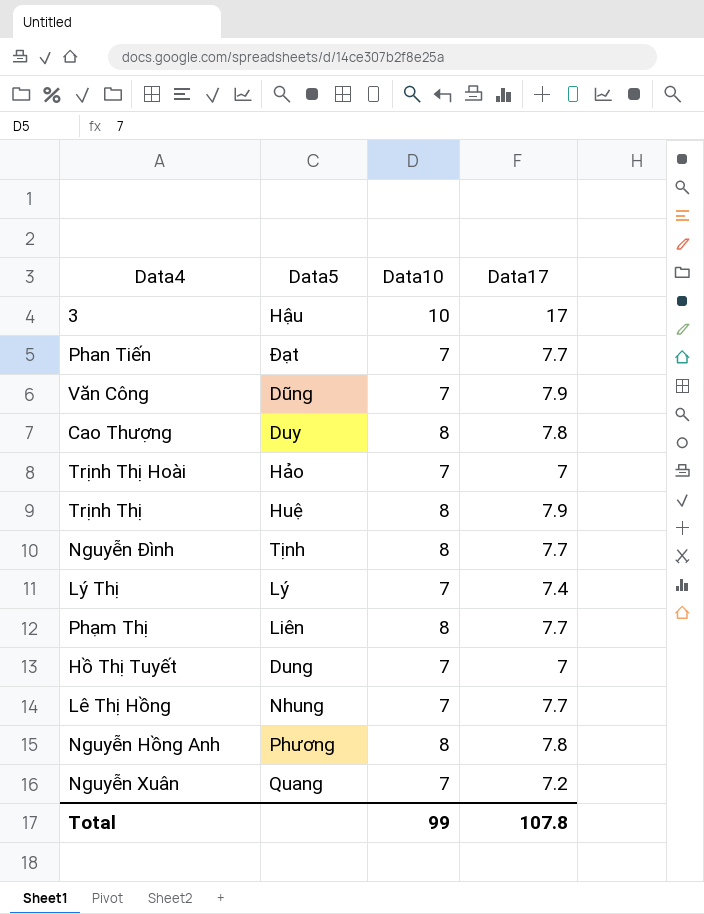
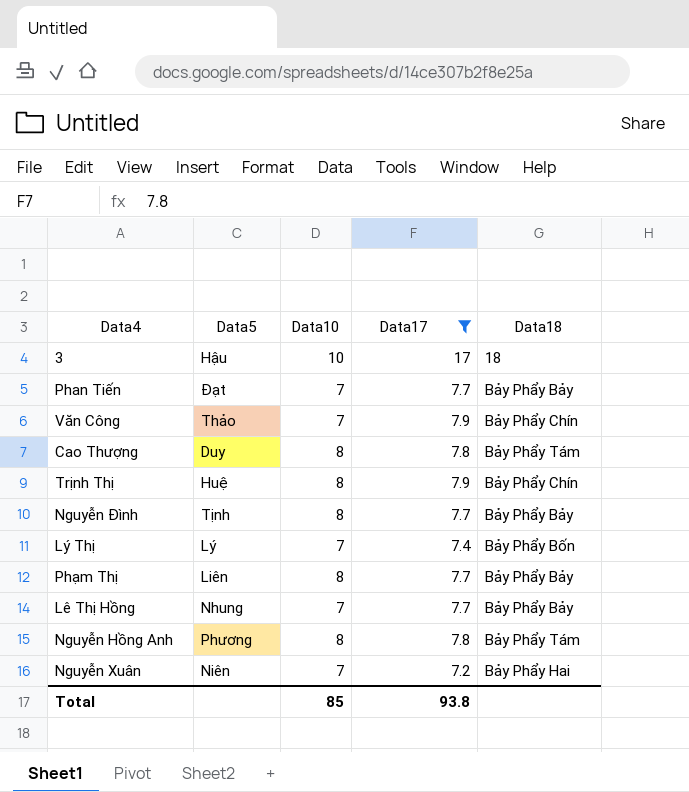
filter: none -> Data17 != 7
column Data18 | position: none -> 5
Văn Công | Data5: Dũng -> Thảo
Nguyễn Xuân | Data5: Quang -> Niên
Total | Data10: 99 -> 85
Total | Data17: 107.8 -> 93.8

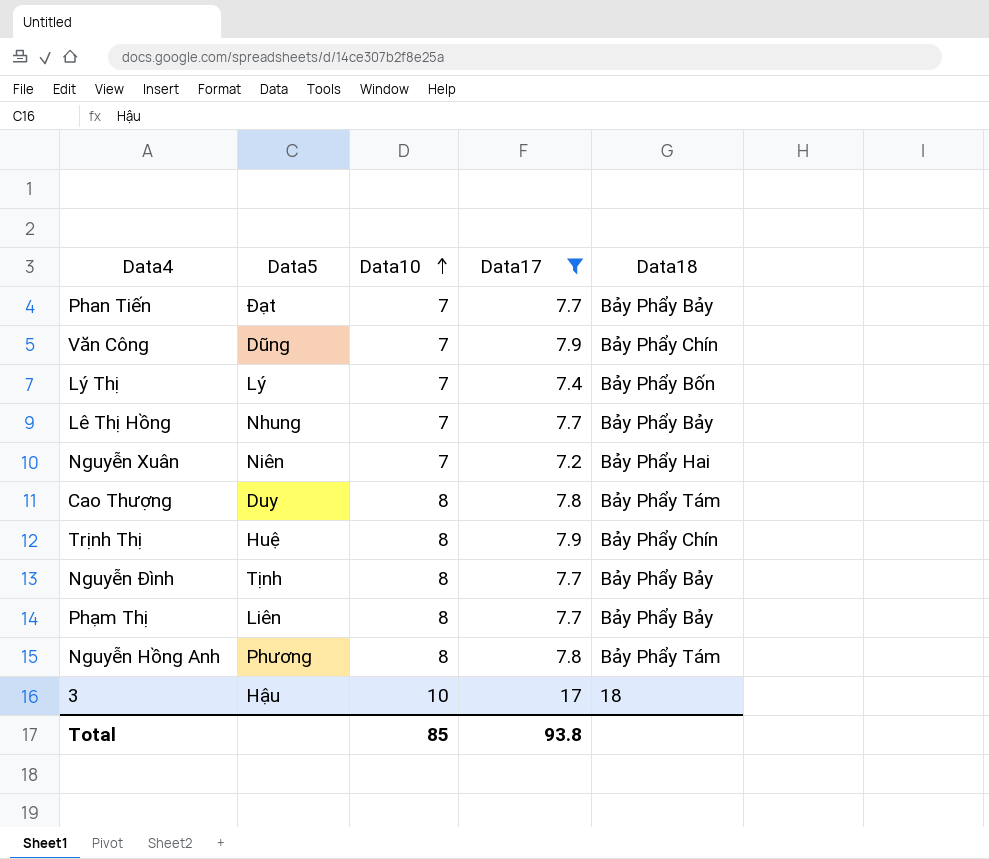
row order: none -> Data10 ascending
Văn Công | Data5: Thảo -> Dũng

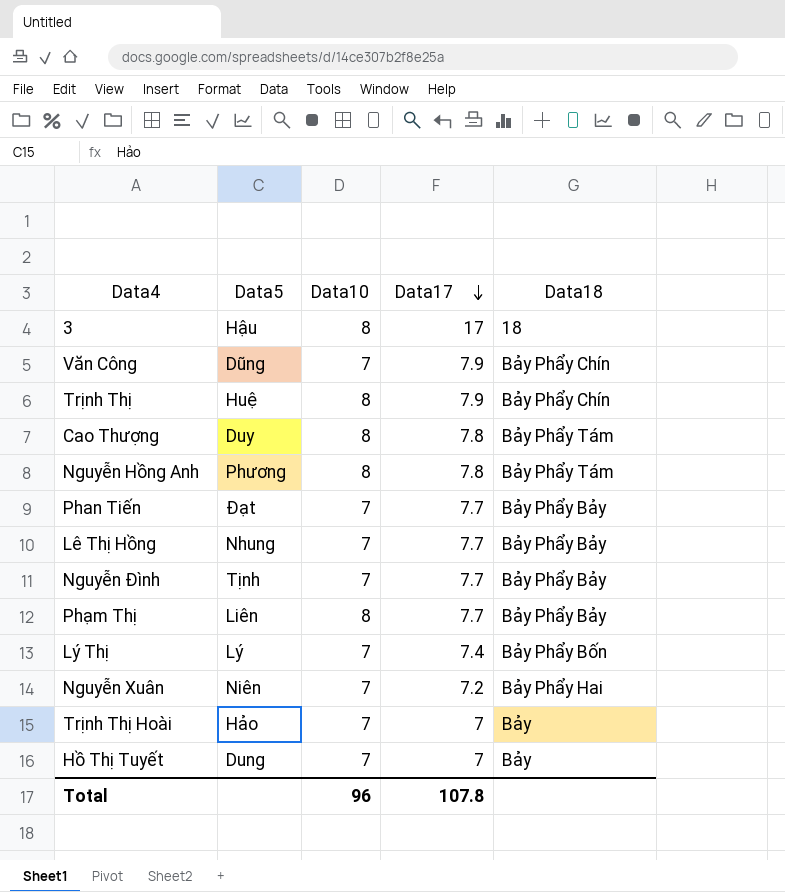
filter: Data17 != 7 -> none
row order: Data10 ascending -> Data17 descending
3 | Data10: 10 -> 8
Nguyễn Đình | Data10: 8 -> 7
Total | Data10: 85 -> 96
Total | Data17: 93.8 -> 107.8

